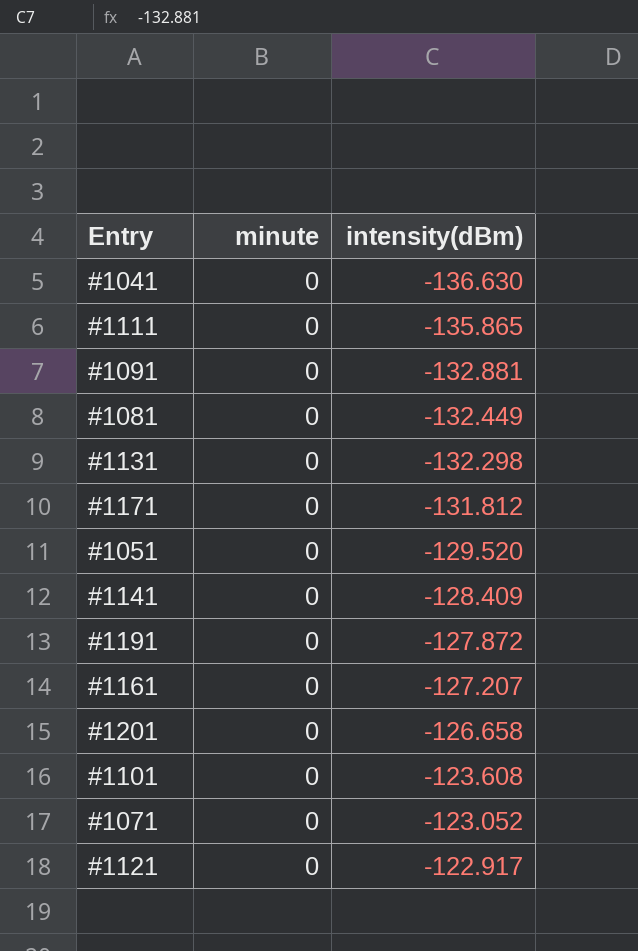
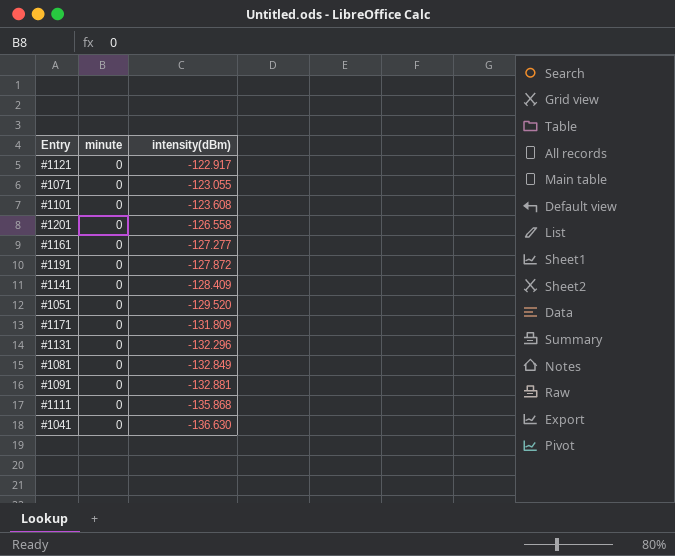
row order: intensity(dBm) ascending -> intensity(dBm) descending
#1071 | intensity(dBm): -123.052 -> -123.055
#1201 | intensity(dBm): -126.658 -> -126.558
#1161 | intensity(dBm): -127.207 -> -127.277
#1171 | intensity(dBm): -131.812 -> -131.809
#1131 | intensity(dBm): -132.298 -> -132.296
#1081 | intensity(dBm): -132.449 -> -132.849
#1111 | intensity(dBm): -135.865 -> -135.868

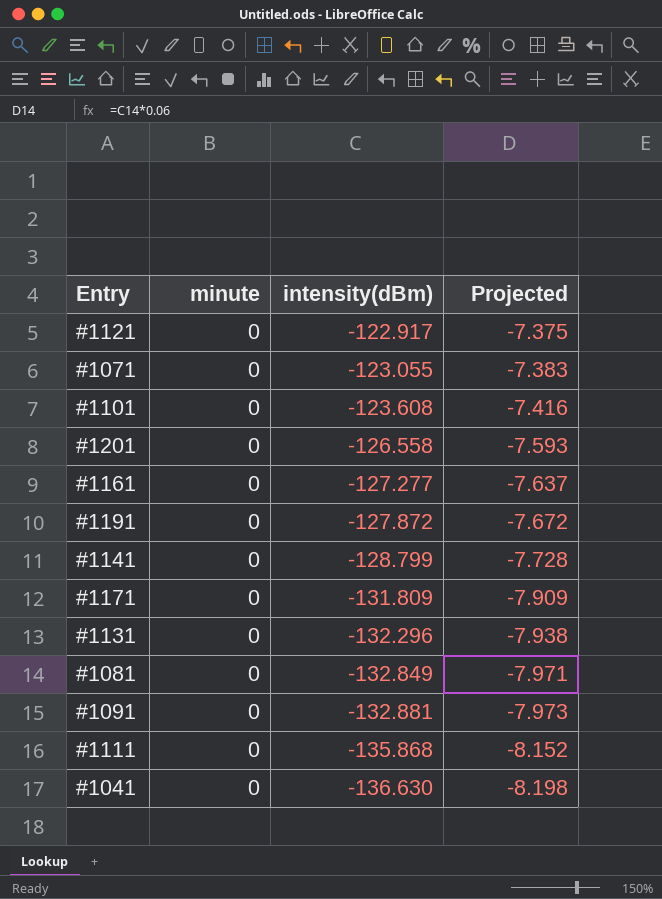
column Projected | formula: none -> [intensity(dBm)] * 0.06
row #1051: 0 | -129.520 -> none
#1141 | intensity(dBm): -128.409 -> -128.799

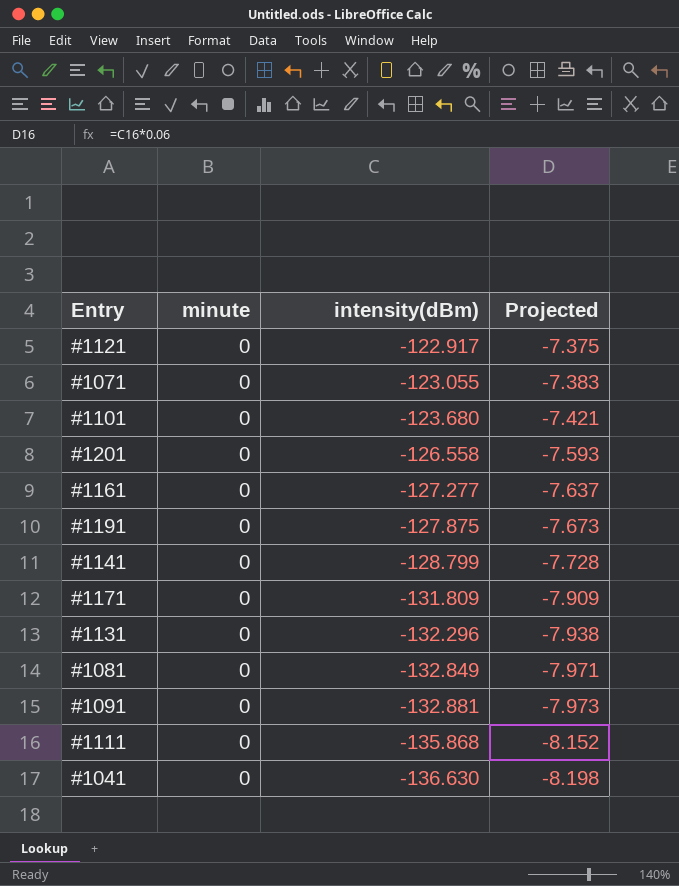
#1101 | intensity(dBm): -123.608 -> -123.680
#1101 | Projected: -7.416 -> -7.421
#1191 | intensity(dBm): -127.872 -> -127.875
#1191 | Projected: -7.672 -> -7.673

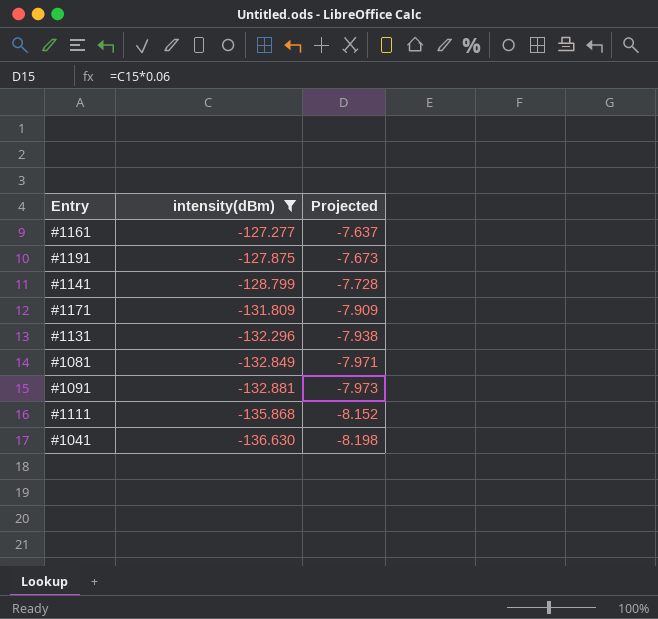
filter: none -> intensity(dBm) <= -127.277
column minute | position: 2 -> none

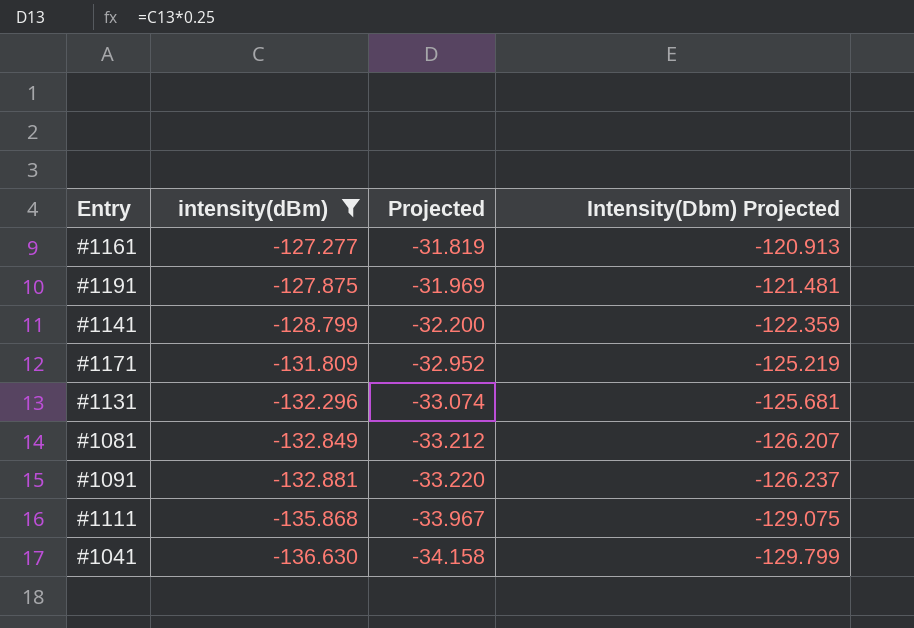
column Projected | formula: [intensity(dBm)] * 0.06 -> [intensity(dBm)] * 0.25
column Intensity(Dbm) Projected | formula: none -> [intensity(dBm)] * 0.95

